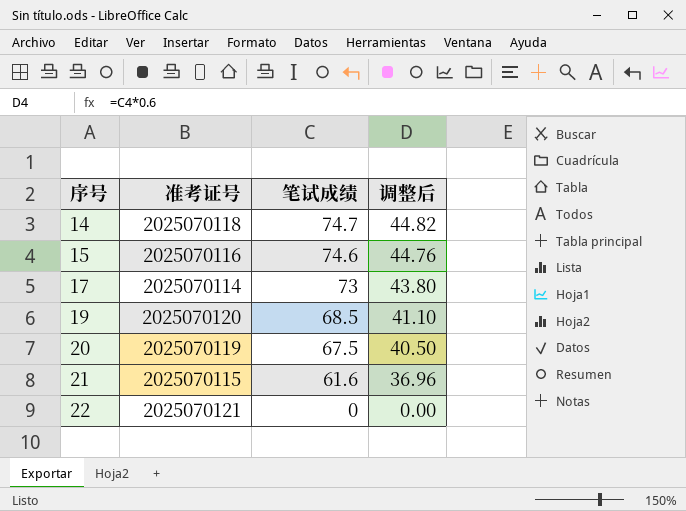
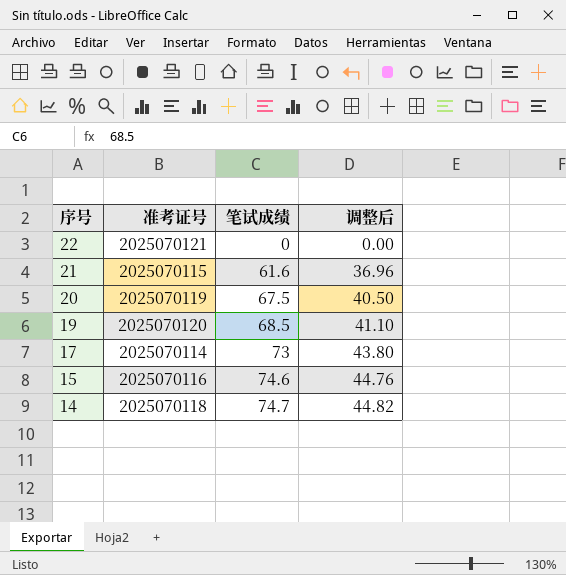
row order: 序号 ascending -> 序号 descending

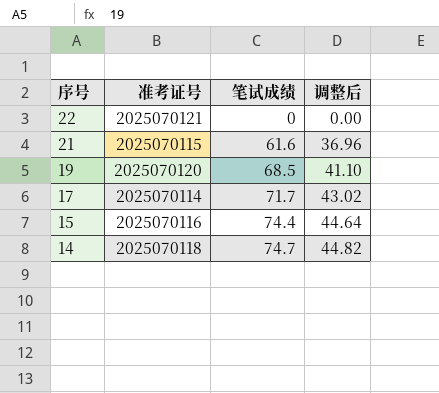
row 20: 2025070119 | 67.5 | 40.50 -> none
17 | 笔试成绩: 73 -> 71.7
17 | 调整后: 43.80 -> 43.02
15 | 笔试成绩: 74.6 -> 74.4
15 | 调整后: 44.76 -> 44.64

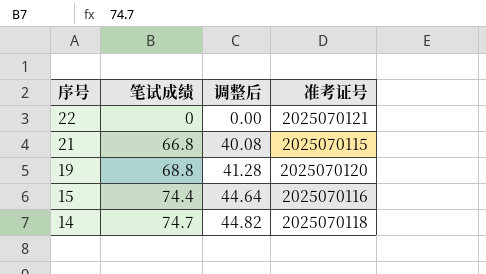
column 准考证号 | position: 2 -> 4
row 17: 2025070114 | 71.7 | 43.02 -> none
21 | 笔试成绩: 61.6 -> 66.8
21 | 调整后: 36.96 -> 40.08
19 | 笔试成绩: 68.5 -> 68.8
19 | 调整后: 41.10 -> 41.28

